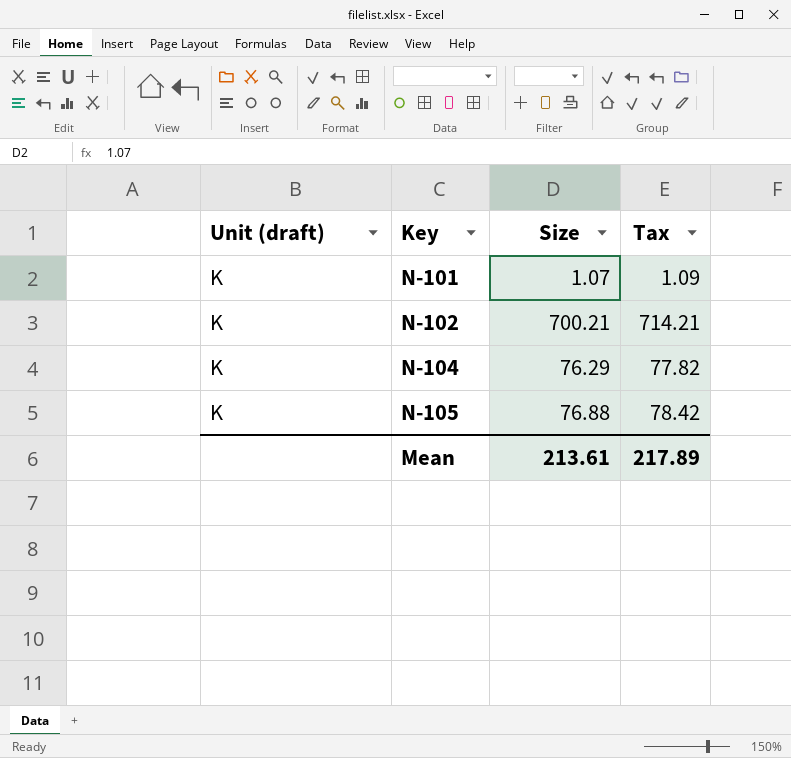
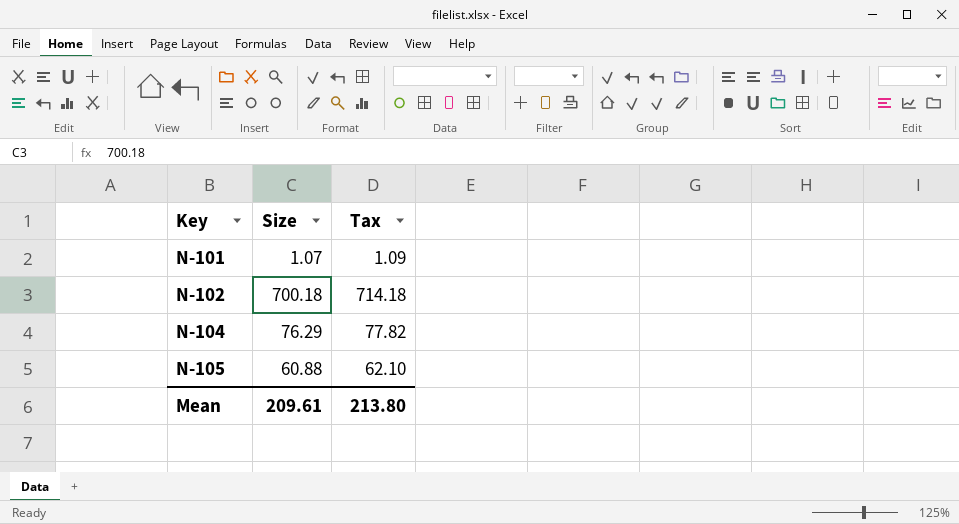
column Unit (draft) | position: 1 -> none
N-102 | Size: 700.21 -> 700.18
N-102 | Tax: 714.21 -> 714.18
N-105 | Size: 76.88 -> 60.88
N-105 | Tax: 78.42 -> 62.10
Mean | Size: 213.61 -> 209.61
Mean | Tax: 217.89 -> 213.80

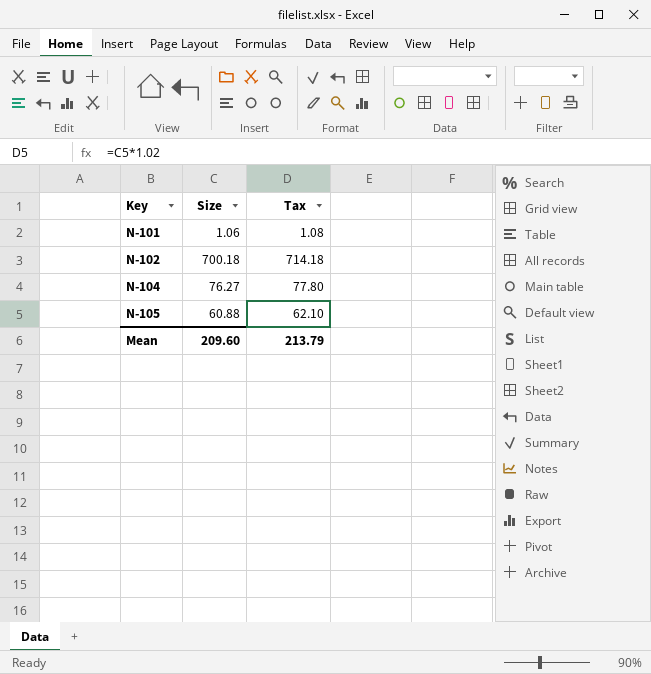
N-101 | Size: 1.07 -> 1.06
N-101 | Tax: 1.09 -> 1.08
N-104 | Size: 76.29 -> 76.27
N-104 | Tax: 77.82 -> 77.80
Mean | Size: 209.61 -> 209.60
Mean | Tax: 213.80 -> 213.79

